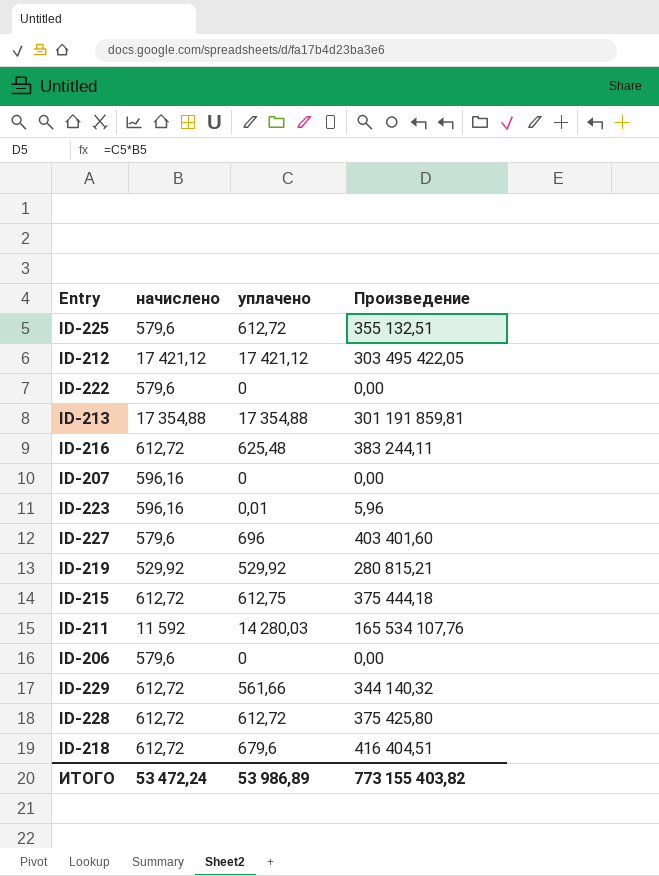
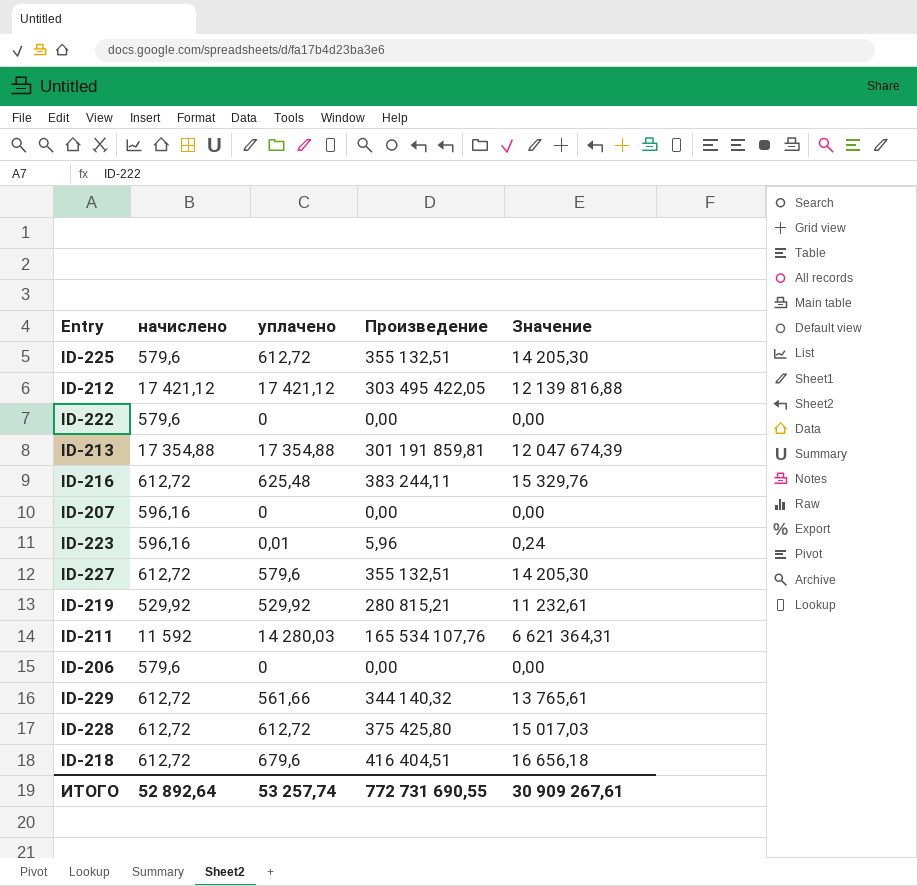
column Значение | formula: none -> [Произведение] * 0,04
row ID-215: 612,72 | 612,75 | 375 444,18 -> none
ID-227 | начислено: 579,6 -> 612,72
ID-227 | уплачено: 696 -> 579,6
ID-227 | Произведение: 403 401,60 -> 355 132,51
ИТОГО | начислено: 53 472,24 -> 52 892,64
ИТОГО | уплачено: 53 986,89 -> 53 257,74
ИТОГО | Произведение: 773 155 403,82 -> 772 731 690,55

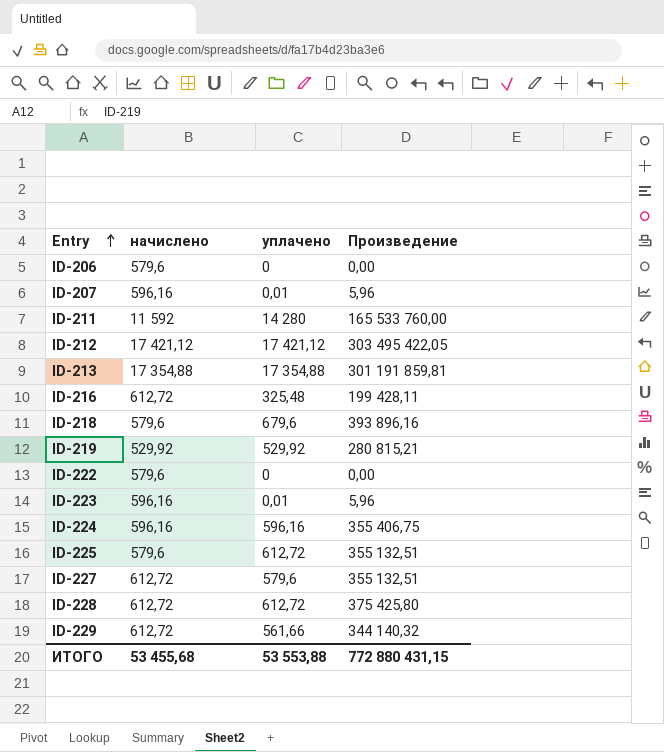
row order: none -> Entry ascending
column Значение | formula: [Произведение] * 0,04 -> none
ID-207 | уплачено: 0 -> 0,01
ID-207 | Произведение: 0,00 -> 5,96
ID-211 | уплачено: 14 280,03 -> 14 280
ID-211 | Произведение: 165 534 107,76 -> 165 533 760,00
ID-216 | уплачено: 625,48 -> 325,48
ID-216 | Произведение: 383 244,11 -> 199 428,11
ID-218 | начислено: 612,72 -> 579,6
ID-218 | Произведение: 416 404,51 -> 393 896,16
row ID-224: none -> 596,16 | 596,16 | 355 406,75
ИТОГО | начислено: 52 892,64 -> 53 455,68
ИТОГО | уплачено: 53 257,74 -> 53 553,88
ИТОГО | Произведение: 772 731 690,55 -> 772 880 431,15

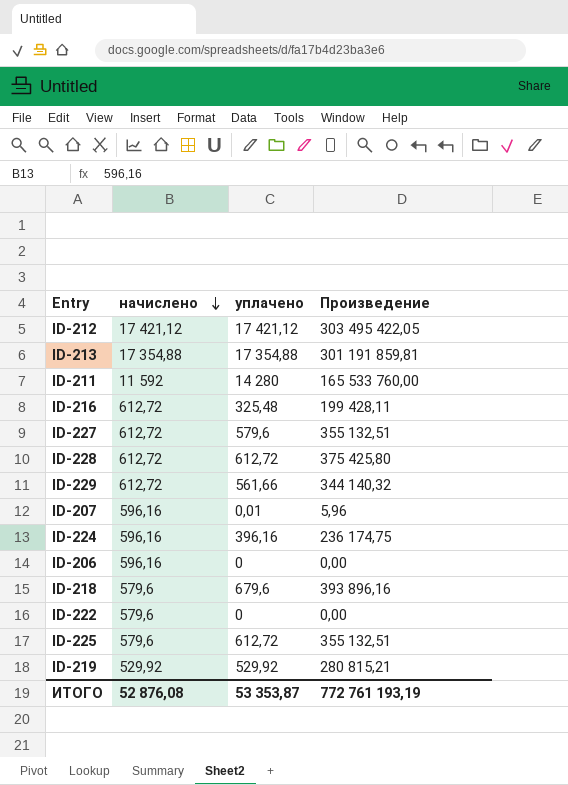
row order: Entry ascending -> начислено descending
row ID-223: 596,16 | 0,01 | 5,96 -> none
ID-224 | уплачено: 596,16 -> 396,16
ID-224 | Произведение: 355 406,75 -> 236 174,75
ID-206 | начислено: 579,6 -> 596,16
ИТОГО | начислено: 53 455,68 -> 52 876,08
ИТОГО | уплачено: 53 553,88 -> 53 353,87
ИТОГО | Произведение: 772 880 431,15 -> 772 761 193,19

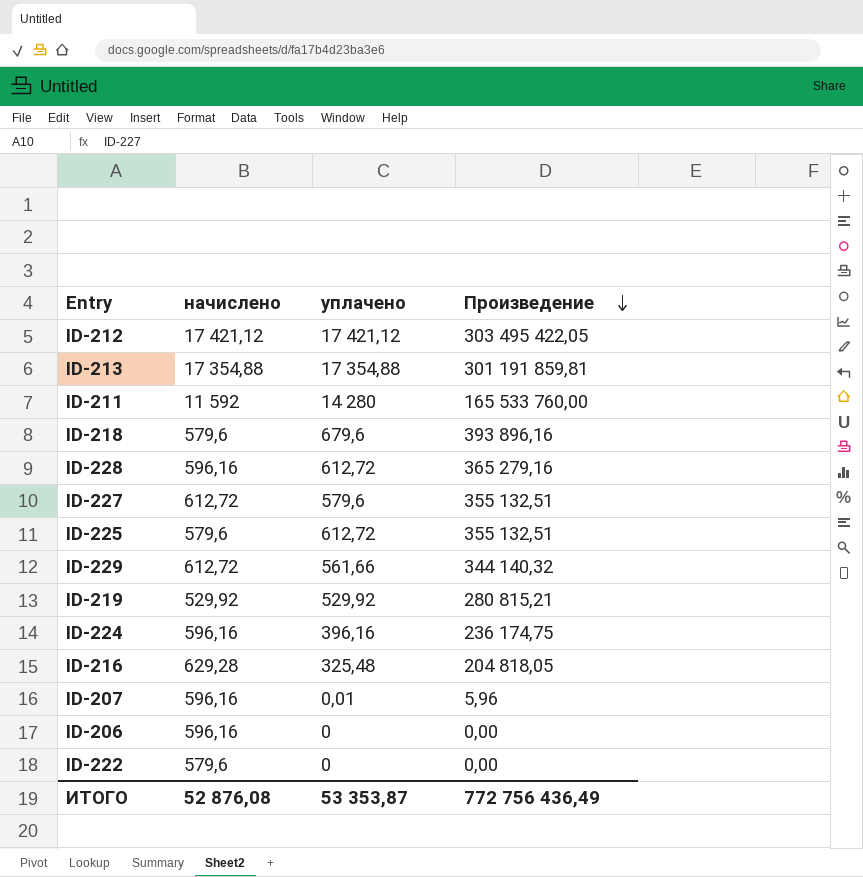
row order: начислено descending -> Произведение descending
ID-228 | начислено: 612,72 -> 596,16
ID-228 | Произведение: 375 425,80 -> 365 279,16
ID-216 | начислено: 612,72 -> 629,28
ID-216 | Произведение: 199 428,11 -> 204 818,05
ИТОГО | Произведение: 772 761 193,19 -> 772 756 436,49

